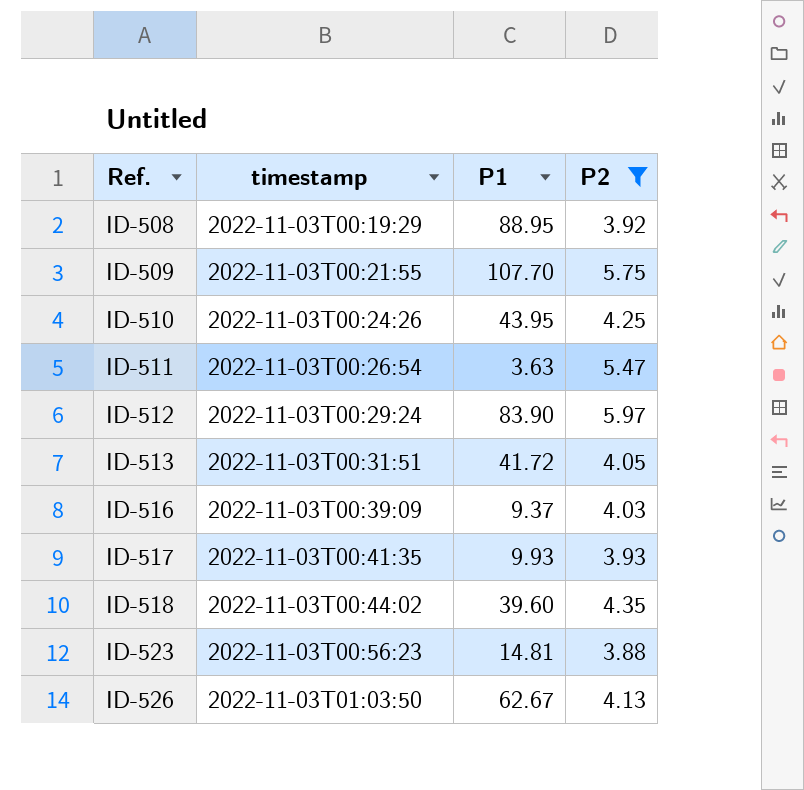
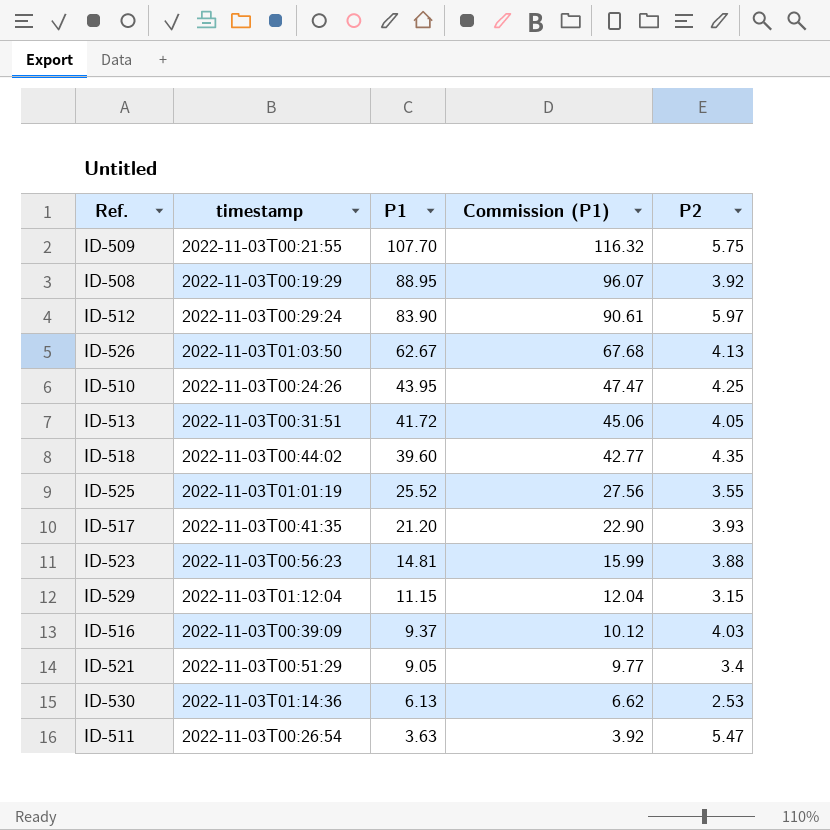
filter: P2 >= 3.88 -> none
row order: Ref. ascending -> P1 descending
column Commission (P1) | formula: none -> [P1] * 1.08
ID-517 | P1: 9.93 -> 21.20

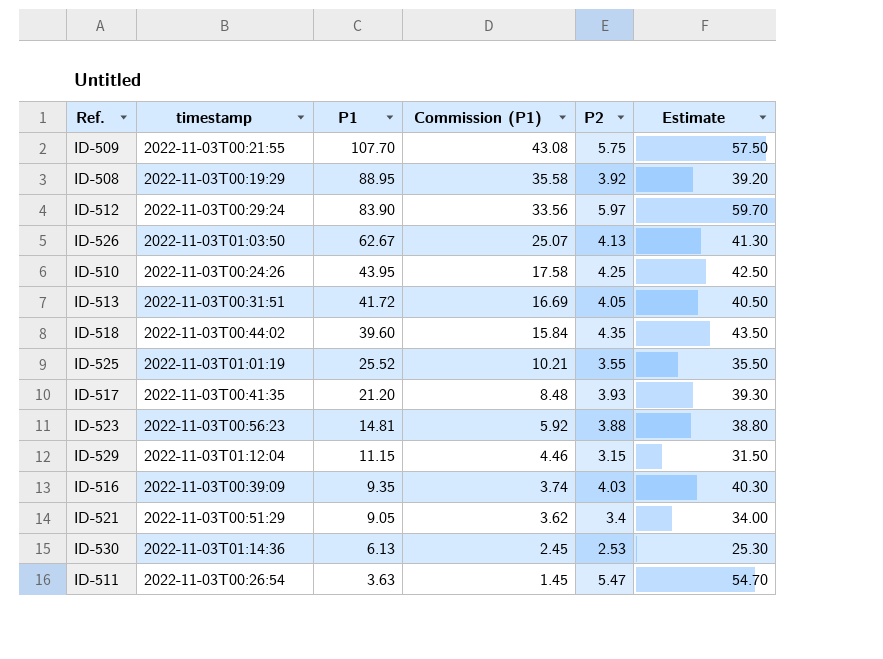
column Commission (P1) | formula: [P1] * 1.08 -> [P1] * 0.4
column Estimate | formula: none -> [P2] * 10
ID-516 | P1: 9.37 -> 9.35

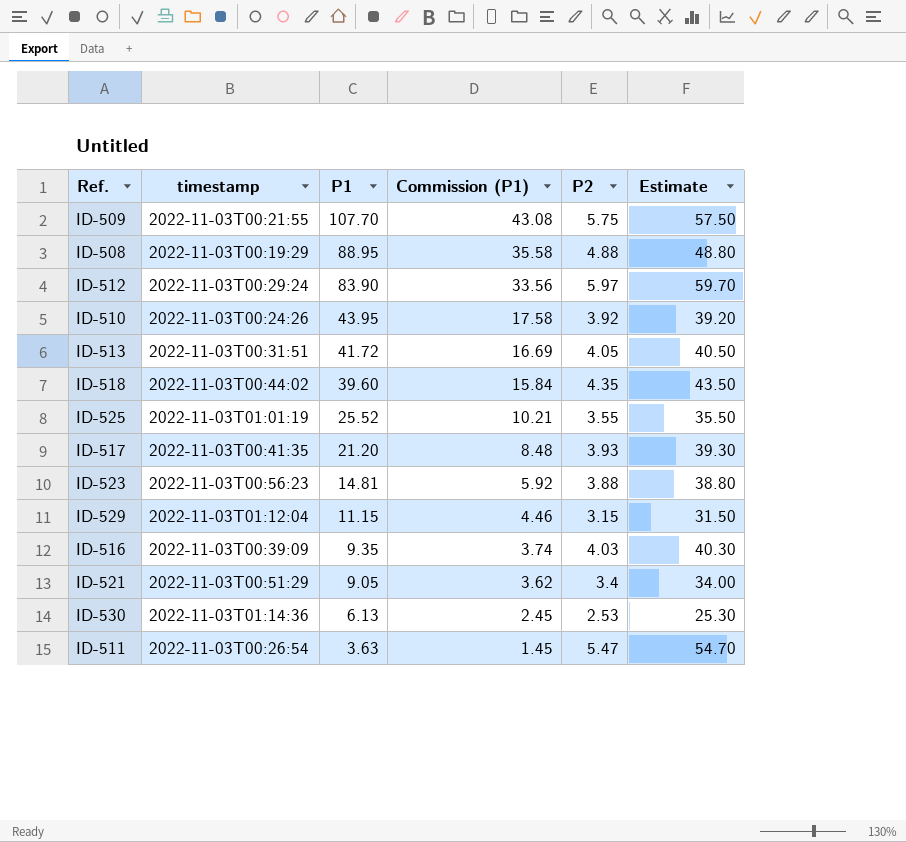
row ID-526: 2022-11-03T01:03:50 | 62.67 | 25.07 | 4.13 | 41.30 -> none
ID-508 | P2: 3.92 -> 4.88
ID-508 | Estimate: 39.20 -> 48.80
ID-510 | P2: 4.25 -> 3.92
ID-510 | Estimate: 42.50 -> 39.20

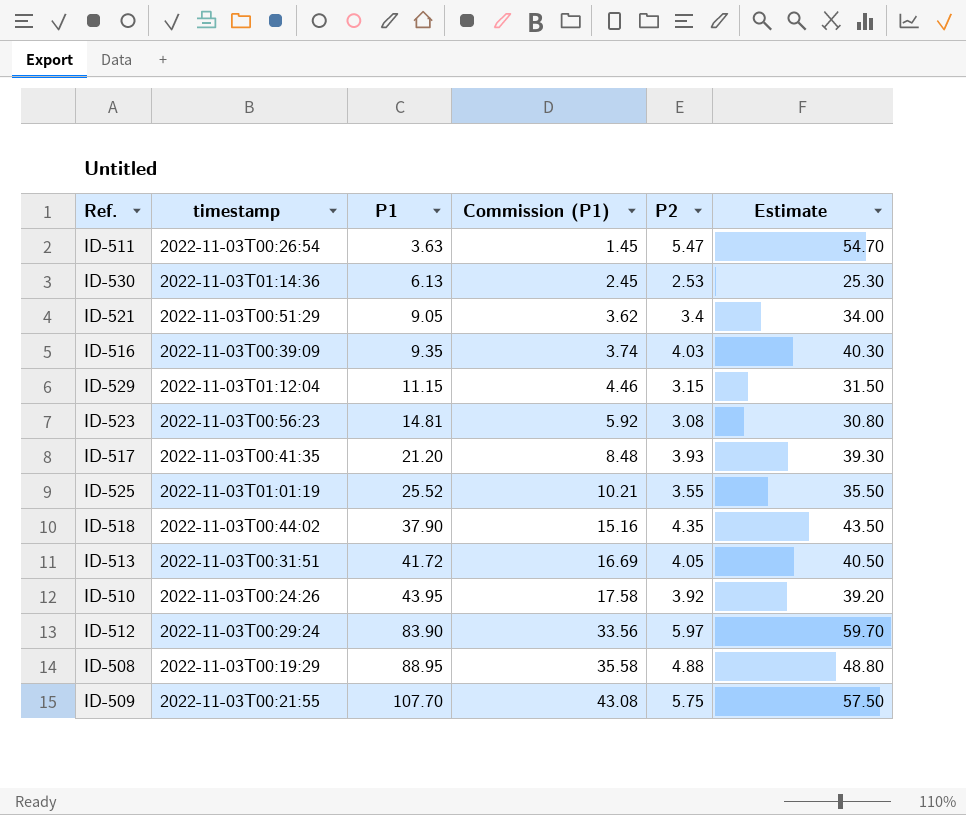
row order: P1 descending -> P1 ascending
ID-523 | P2: 3.88 -> 3.08
ID-523 | Estimate: 38.80 -> 30.80
ID-518 | P1: 39.60 -> 37.90
ID-518 | Commission (P1): 15.84 -> 15.16

